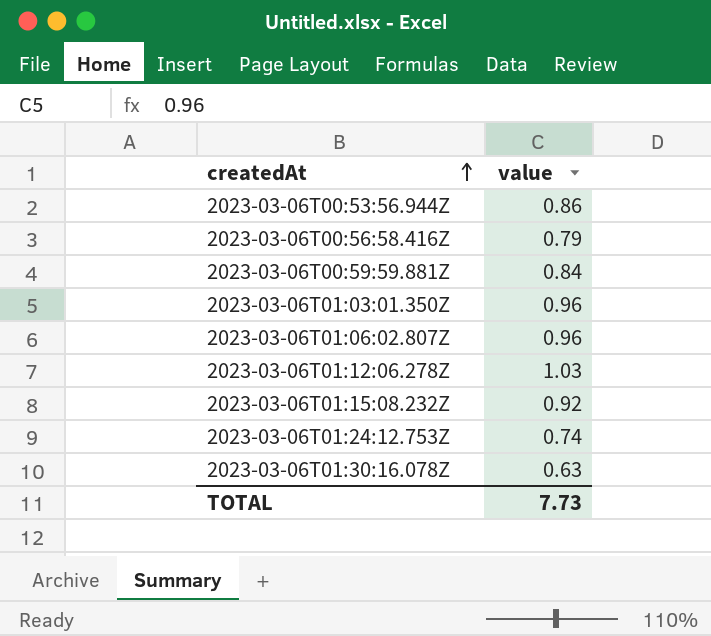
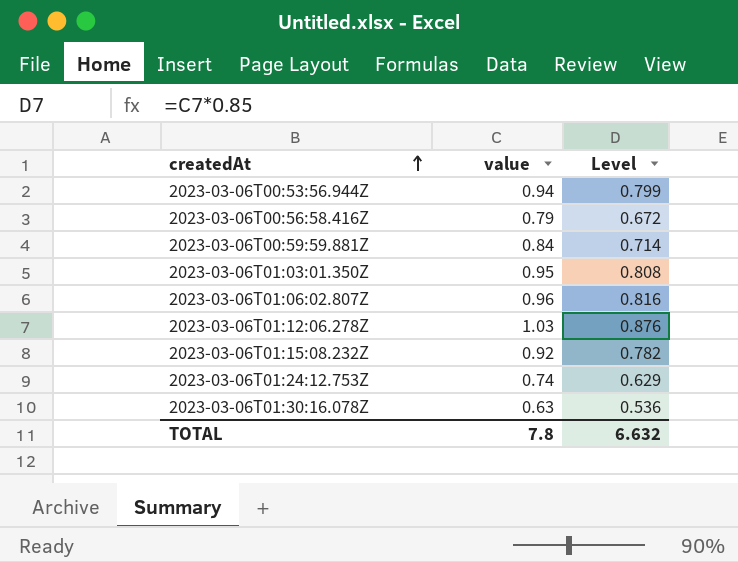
column Level | formula: none -> [value] * 0.85
2023-03-06T00:53:56.944Z | value: 0.86 -> 0.94
2023-03-06T01:03:01.350Z | value: 0.96 -> 0.95
TOTAL | value: 7.73 -> 7.8

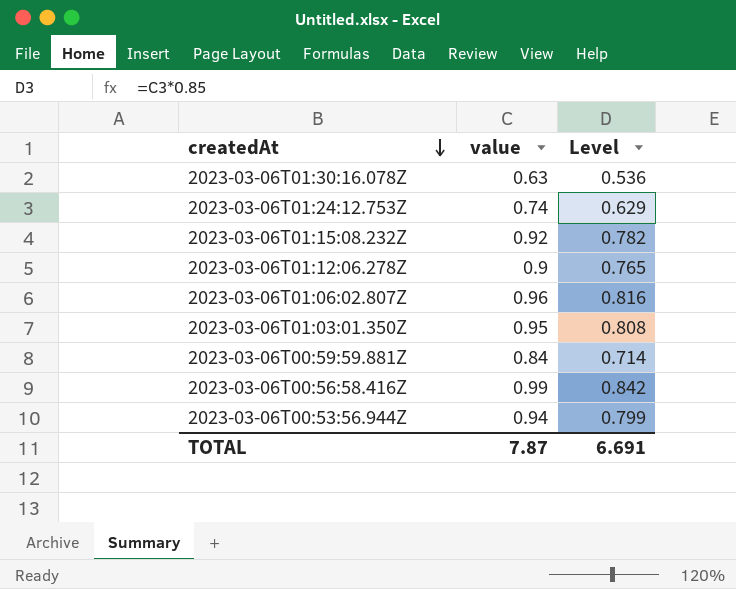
row order: createdAt ascending -> createdAt descending
2023-03-06T01:12:06.278Z | value: 1.03 -> 0.9
2023-03-06T01:12:06.278Z | Level: 0.876 -> 0.765
2023-03-06T00:56:58.416Z | value: 0.79 -> 0.99
2023-03-06T00:56:58.416Z | Level: 0.672 -> 0.842
TOTAL | value: 7.8 -> 7.87
TOTAL | Level: 6.632 -> 6.691

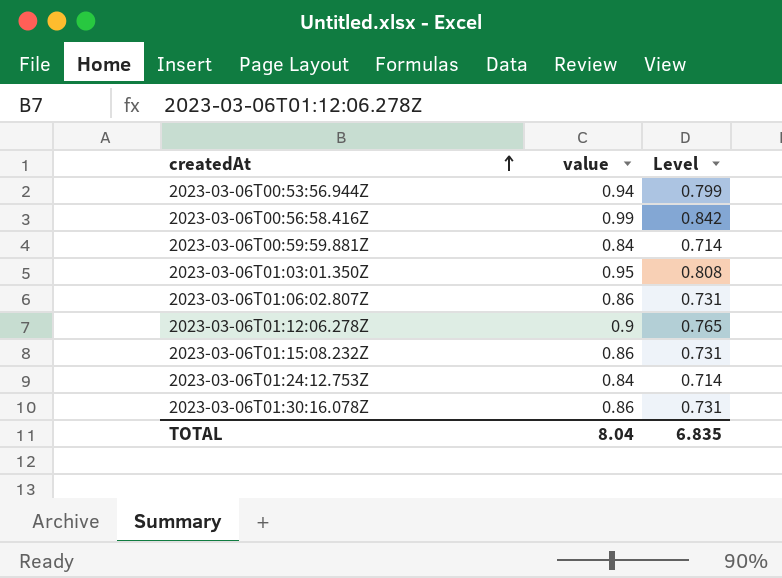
row order: createdAt descending -> createdAt ascending
2023-03-06T01:06:02.807Z | value: 0.96 -> 0.86
2023-03-06T01:06:02.807Z | Level: 0.816 -> 0.731
2023-03-06T01:15:08.232Z | value: 0.92 -> 0.86
2023-03-06T01:15:08.232Z | Level: 0.782 -> 0.731
2023-03-06T01:24:12.753Z | value: 0.74 -> 0.84
2023-03-06T01:24:12.753Z | Level: 0.629 -> 0.714
2023-03-06T01:30:16.078Z | value: 0.63 -> 0.86
2023-03-06T01:30:16.078Z | Level: 0.536 -> 0.731
TOTAL | value: 7.87 -> 8.04
TOTAL | Level: 6.691 -> 6.835

